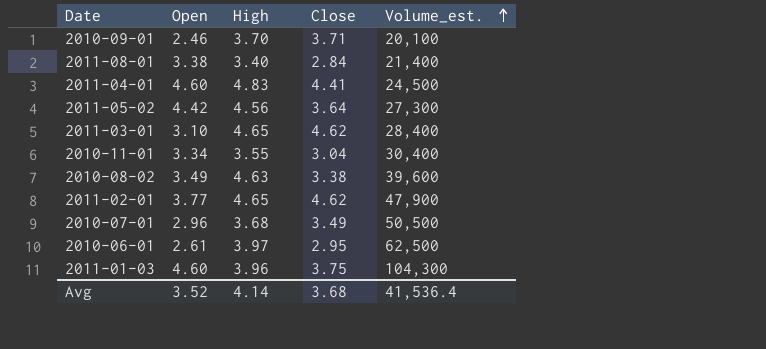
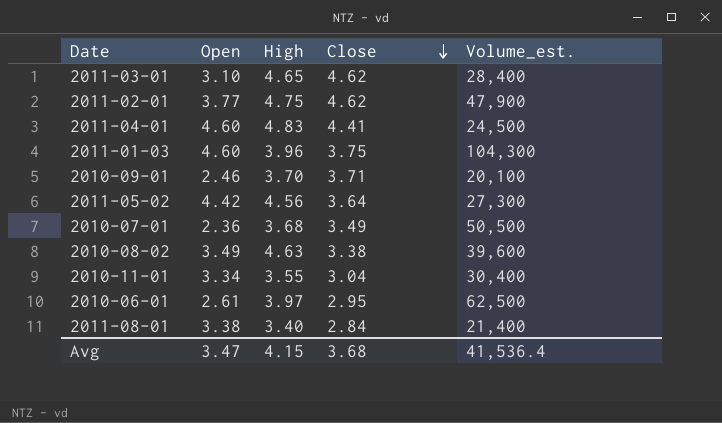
row order: Volume_est. ascending -> Close descending
2011-02-01 | High: 4.65 -> 4.75
2010-07-01 | Open: 2.96 -> 2.36
Avg | Open: 3.52 -> 3.47
Avg | High: 4.14 -> 4.15

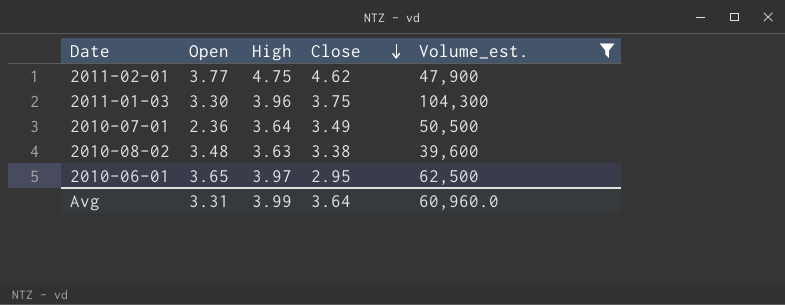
filter: none -> Volume_est. >= 39,600
2011-01-03 | Open: 4.60 -> 3.30
2010-07-01 | High: 3.68 -> 3.64
2010-08-02 | Open: 3.49 -> 3.48
2010-08-02 | High: 4.63 -> 3.63
2010-06-01 | Open: 2.61 -> 3.65
Avg | Open: 3.47 -> 3.31
Avg | High: 4.15 -> 3.99
Avg | Close: 3.68 -> 3.64
Avg | Volume_est.: 41,536.4 -> 60,960.0

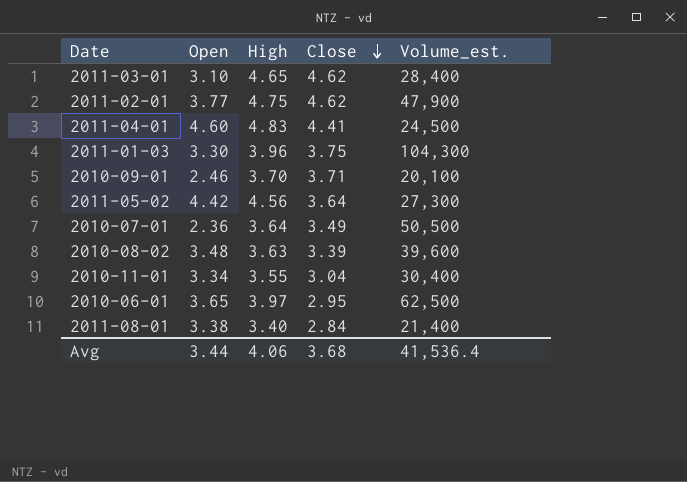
filter: Volume_est. >= 39,600 -> none
2010-08-02 | Close: 3.38 -> 3.39
Avg | Open: 3.31 -> 3.44
Avg | High: 3.99 -> 4.06
Avg | Close: 3.64 -> 3.68
Avg | Volume_est.: 60,960.0 -> 41,536.4

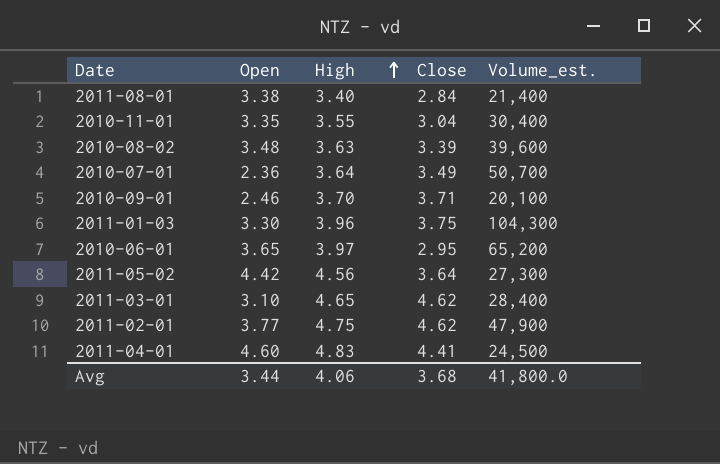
row order: Close descending -> High ascending
2010-11-01 | Open: 3.34 -> 3.35
2010-07-01 | Volume_est.: 50,500 -> 50,700
2010-06-01 | Volume_est.: 62,500 -> 65,200
Avg | Volume_est.: 41,536.4 -> 41,800.0

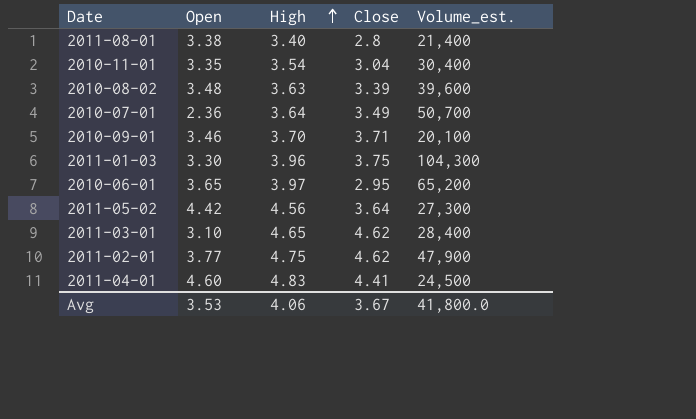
2011-08-01 | Close: 2.84 -> 2.8
2010-11-01 | High: 3.55 -> 3.54
2010-09-01 | Open: 2.46 -> 3.46
Avg | Open: 3.44 -> 3.53
Avg | Close: 3.68 -> 3.67

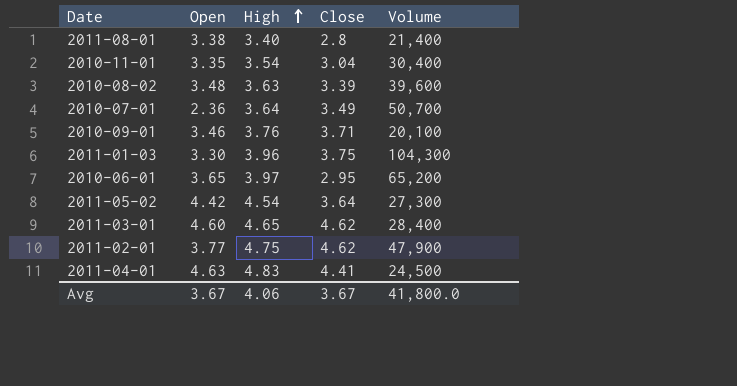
column name: Volume_est. -> Volume
2010-09-01 | High: 3.70 -> 3.76
2011-05-02 | High: 4.56 -> 4.54
2011-03-01 | Open: 3.10 -> 4.60
2011-04-01 | Open: 4.60 -> 4.63
Avg | Open: 3.53 -> 3.67

